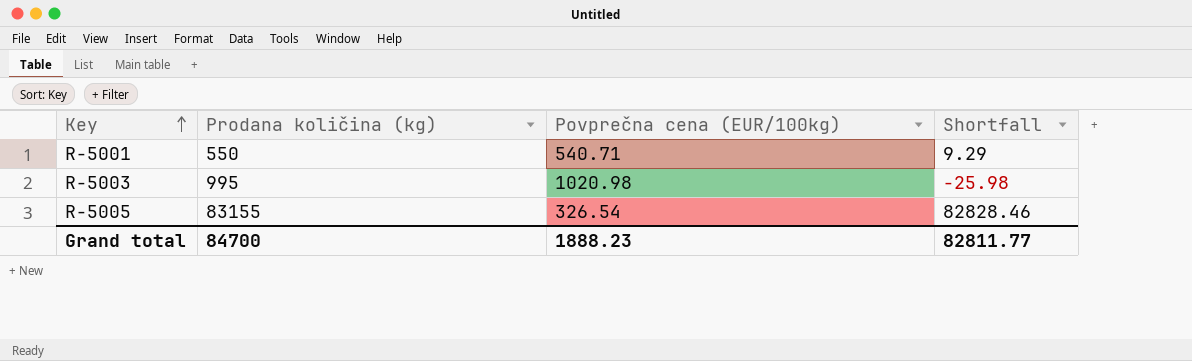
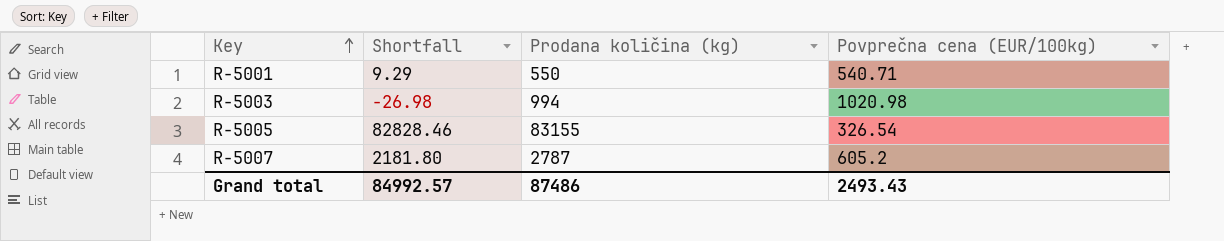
column Shortfall | position: 4 -> 2
R-5003 | Shortfall: -25.98 -> -26.98
R-5003 | Prodana količina (kg): 995 -> 994
row R-5007: none -> 2181.80 | 2787 | 605.2
Grand total | Shortfall: 82811.77 -> 84992.57
Grand total | Prodana količina (kg): 84700 -> 87486
Grand total | Povprečna cena (EUR/100kg): 1888.23 -> 2493.43

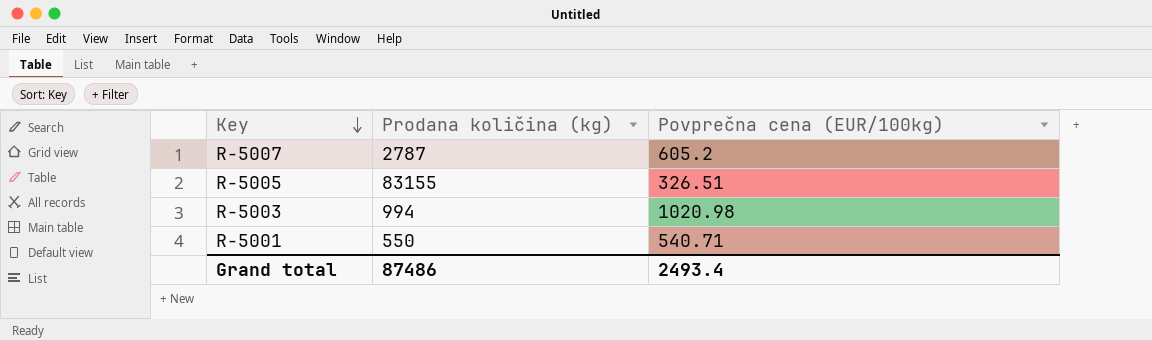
row order: Key ascending -> Key descending
column Shortfall | formula: [Prodana količina (kg)] - [Povprečna cena (EUR/100kg)] -> none
R-5005 | Povprečna cena (EUR/100kg): 326.54 -> 326.51
Grand total | Povprečna cena (EUR/100kg): 2493.43 -> 2493.4

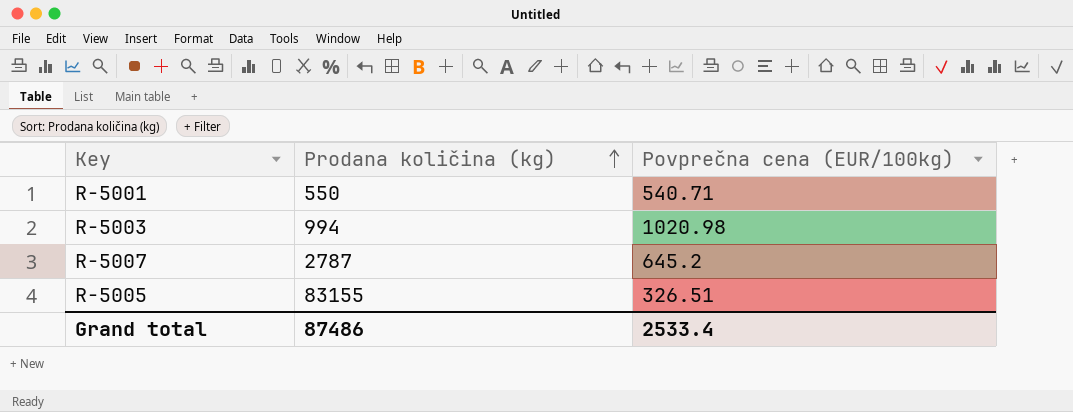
row order: Key descending -> Prodana količina (kg) ascending
R-5007 | Povprečna cena (EUR/100kg): 605.2 -> 645.2
Grand total | Povprečna cena (EUR/100kg): 2493.4 -> 2533.4

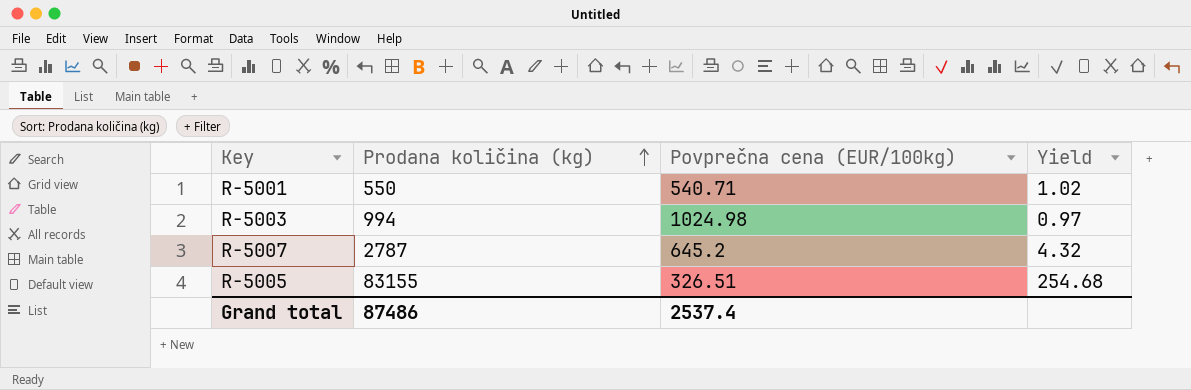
column Yield | formula: none -> [Prodana količina (kg)] / [Povprečna cena (EUR/100kg)]
R-5003 | Povprečna cena (EUR/100kg): 1020.98 -> 1024.98
Grand total | Povprečna cena (EUR/100kg): 2533.4 -> 2537.4

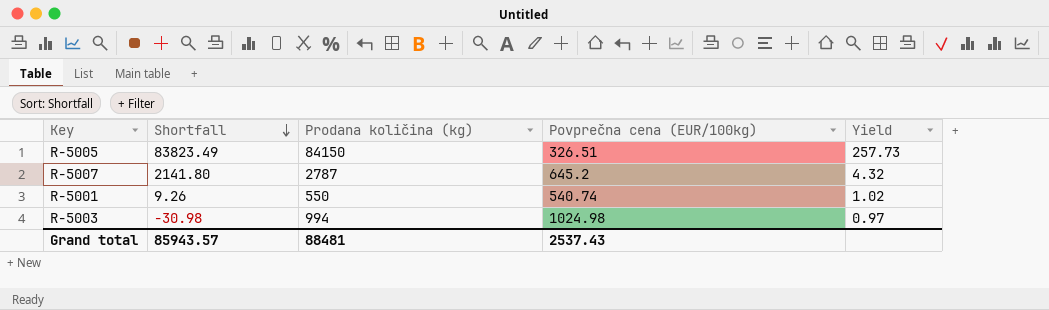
row order: Prodana količina (kg) ascending -> Shortfall descending
column Shortfall | formula: none -> [Prodana količina (kg)] - [Povprečna cena (EUR/100kg)]
R-5005 | Prodana količina (kg): 83155 -> 84150
R-5005 | Yield: 254.68 -> 257.73
R-5001 | Povprečna cena (EUR/100kg): 540.71 -> 540.74
Grand total | Prodana količina (kg): 87486 -> 88481
Grand total | Povprečna cena (EUR/100kg): 2537.4 -> 2537.43

